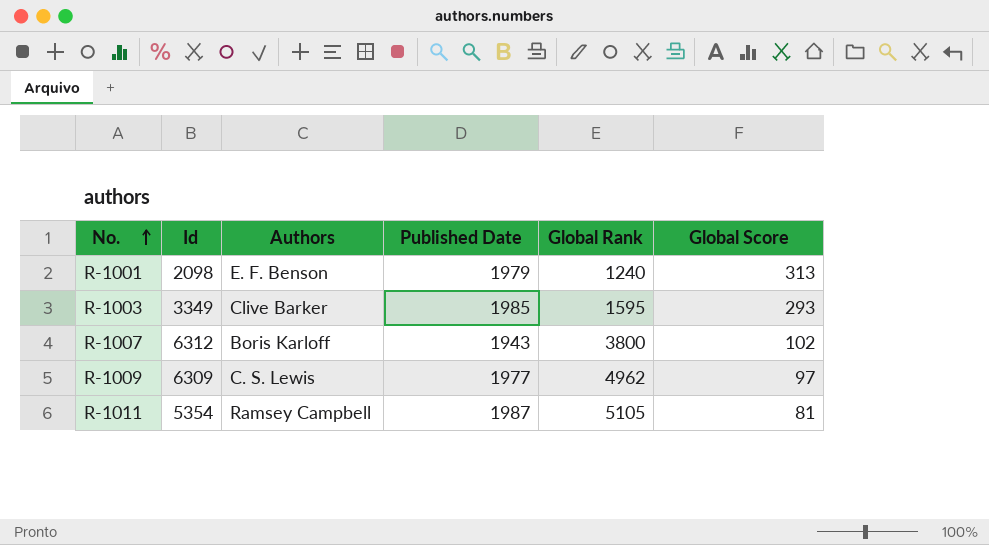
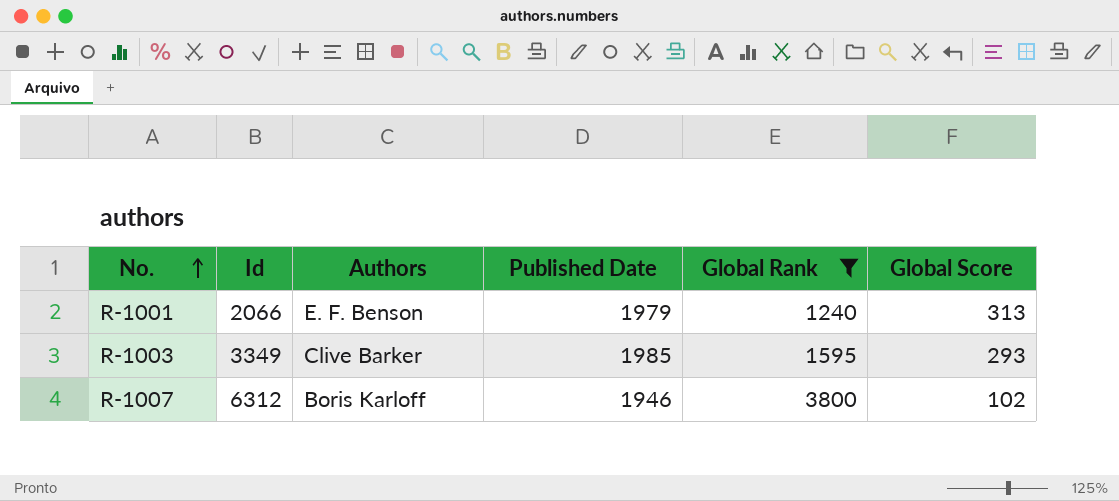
filter: none -> Global Rank <= 3800
R-1001 | Id: 2098 -> 2066
R-1007 | Published Date: 1943 -> 1946

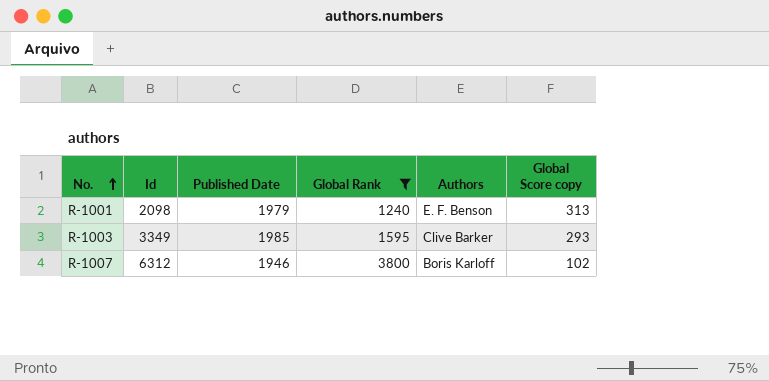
column Authors | position: 3 -> 5
column name: Global Score -> Global Score copy
R-1001 | Id: 2066 -> 2098

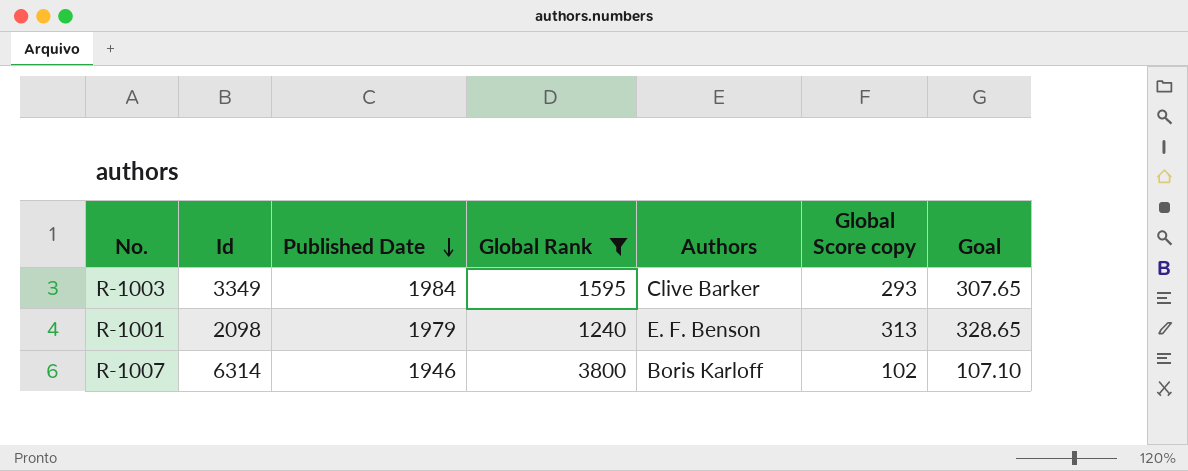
row order: No. ascending -> Published Date descending
column Goal | formula: none -> [Global Score copy] * 1.05
R-1003 | Published Date: 1985 -> 1984
R-1007 | Id: 6312 -> 6314

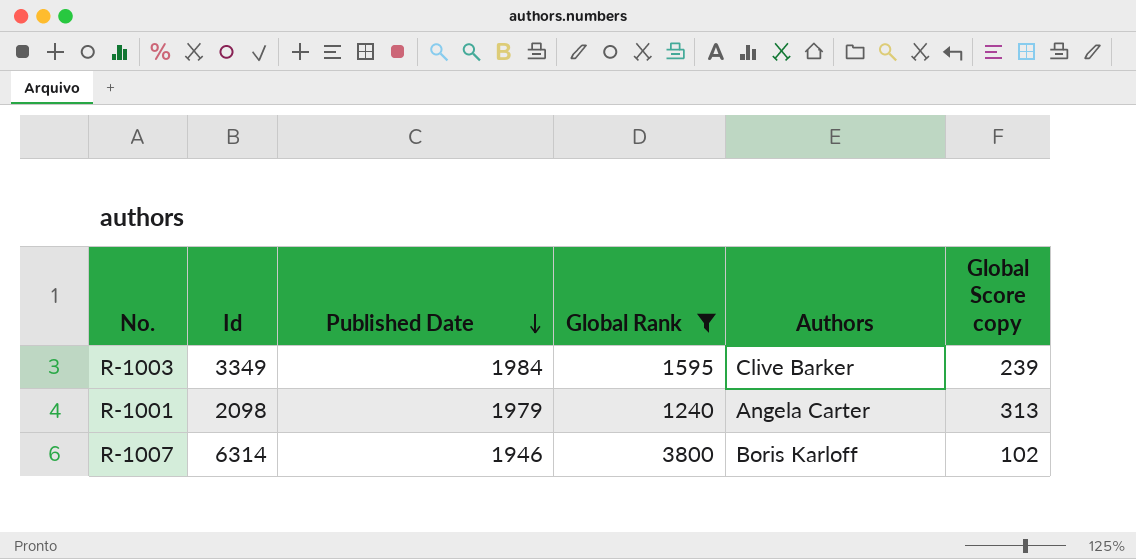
column Goal | formula: [Global Score copy] * 1.05 -> none
R-1003 | Global Score copy: 293 -> 239
R-1001 | Authors: E. F. Benson -> Angela Carter

